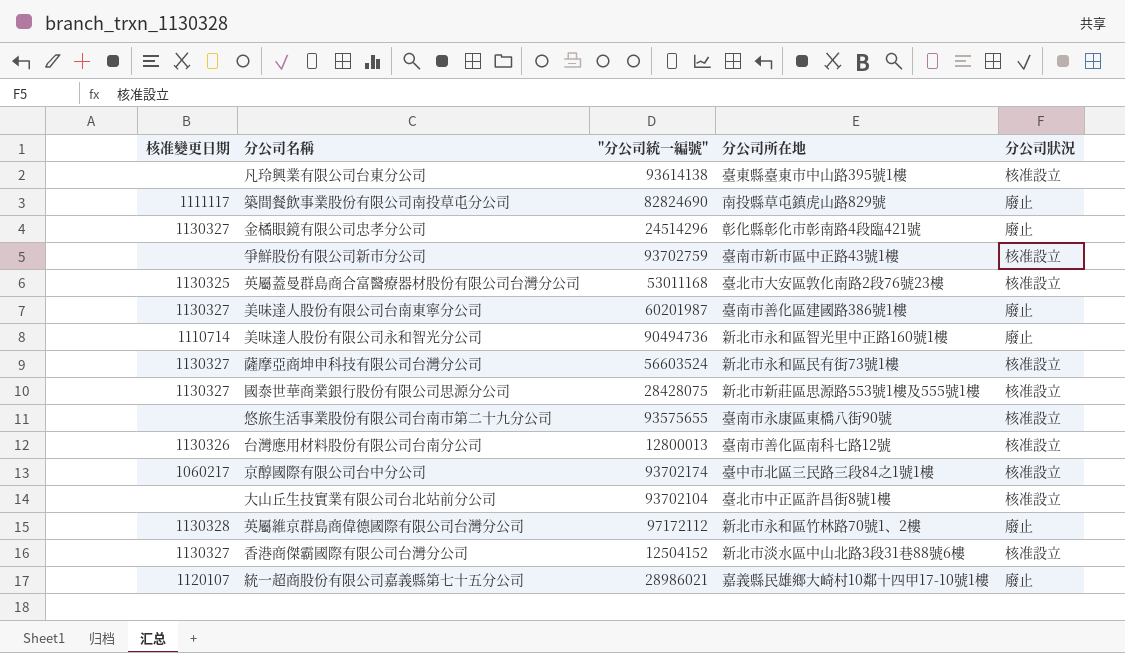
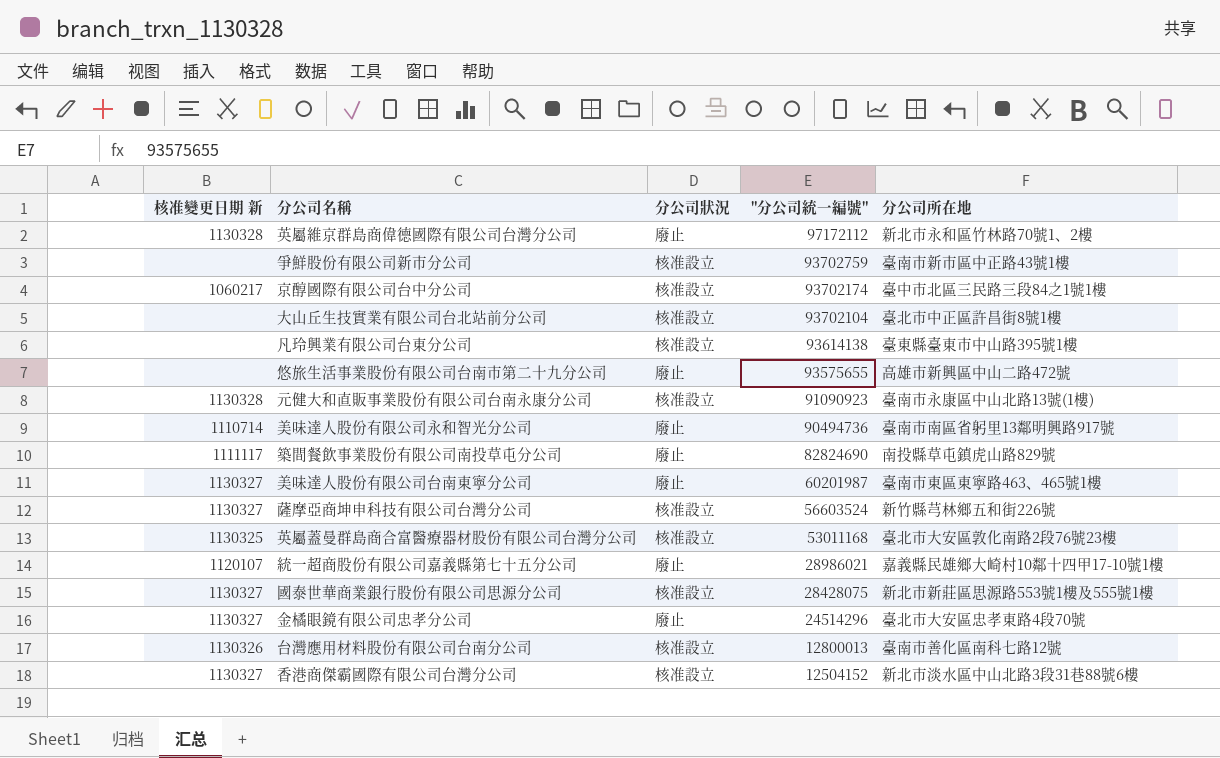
row order: none -> "分公司統一編號" descending
column name: 核准變更日期 -> 核准變更日期 新
column 分公司狀況 | position: 5 -> 3
悠旅生活事業股份有限公司台南市第二十九分公司 | 分公司狀況: 核准設立 -> 廢止
悠旅生活事業股份有限公司台南市第二十九分公司 | 分公司所在地: 臺南市永康區東橋八街90號 -> 高雄市新興區中山二路472號
row 元健大和直販事業股份有限公司台南永康分公司: none -> 1130328 | 核准設立 | 91090923 | 臺南市永康區中山北路13號(1樓)
美味達人股份有限公司永和智光分公司 | 分公司所在地: 新北市永和區智光里中正路160號1樓 -> 臺南市南區省躬里13鄰明興路917號
美味達人股份有限公司台南東寧分公司 | 分公司所在地: 臺南市善化區建國路386號1樓 -> 臺南市東區東寧路463、465號1樓
薩摩亞商坤申科技有限公司台灣分公司 | 分公司所在地: 新北市永和區民有街73號1樓 -> 新竹縣芎林鄉五和街226號
金橘眼鏡有限公司忠孝分公司 | 分公司所在地: 彰化縣彰化市彰南路4段臨421號 -> 臺北市大安區忠孝東路4段70號

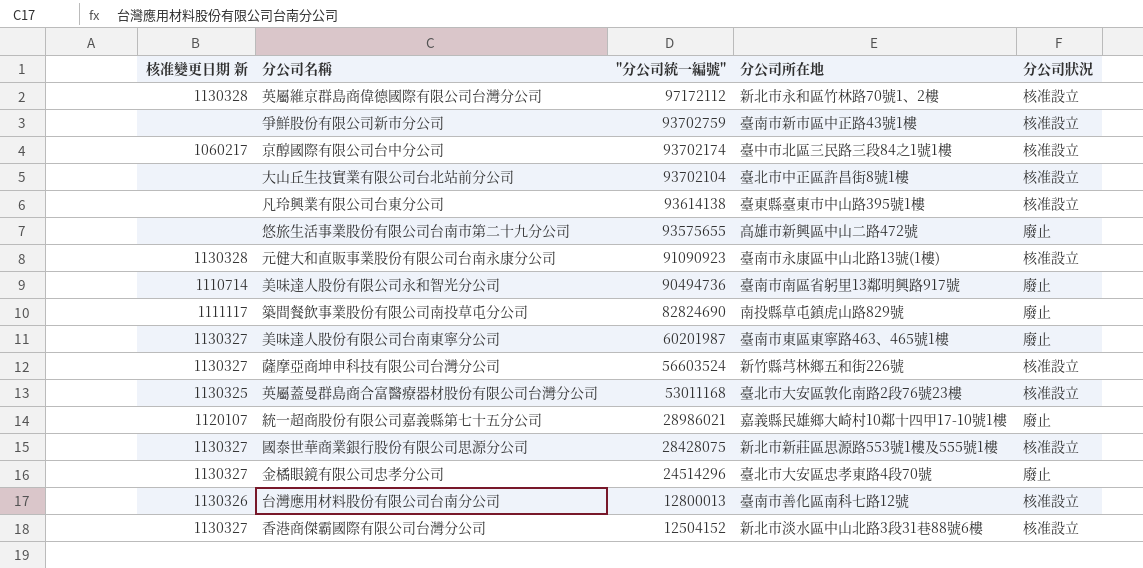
column 分公司狀況 | position: 3 -> 5
英屬維京群島商偉德國際有限公司台灣分公司 | 分公司狀況: 廢止 -> 核准設立

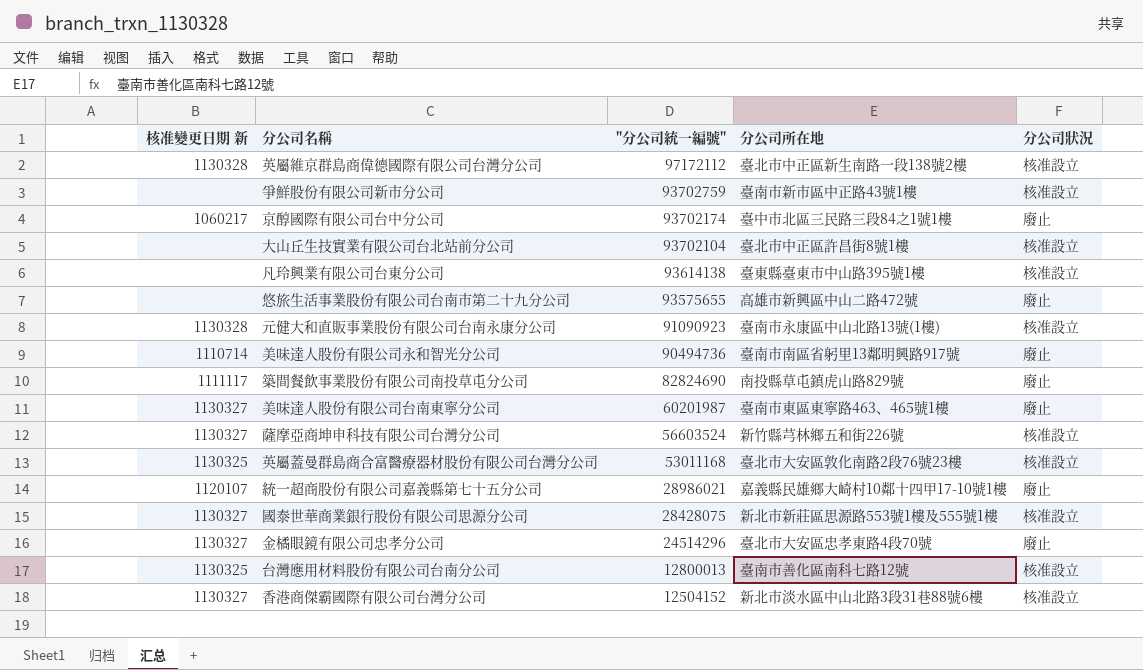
英屬維京群島商偉德國際有限公司台灣分公司 | 分公司所在地: 新北市永和區竹林路70號1、2樓 -> 臺北市中正區新生南路一段138號2樓
京醇國際有限公司台中分公司 | 分公司狀況: 核准設立 -> 廢止
台灣應用材料股份有限公司台南分公司 | 核准變更日期 新: 1130326 -> 1130325

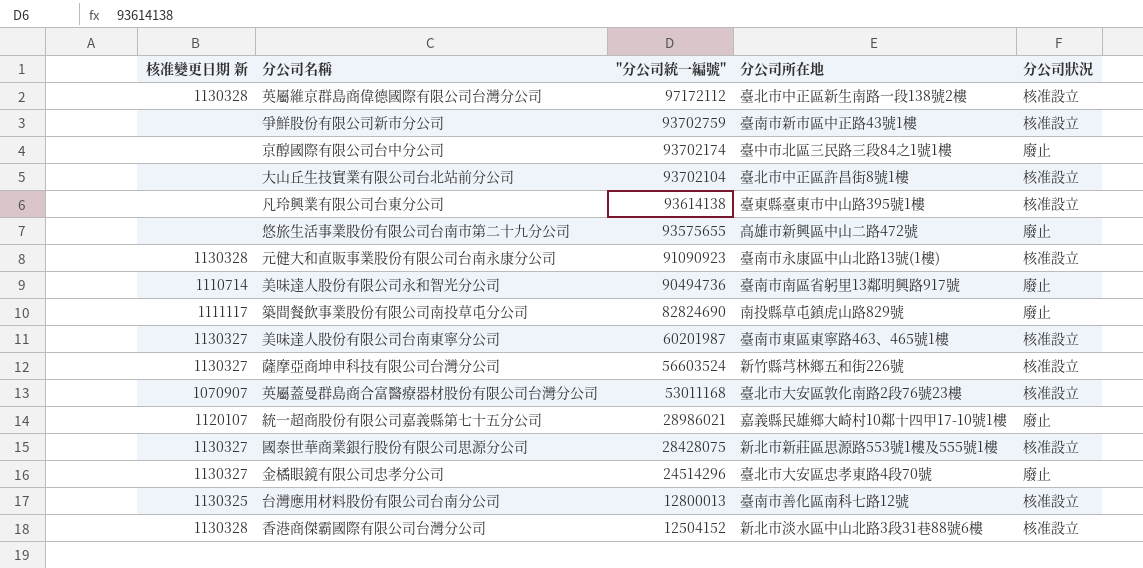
京醇國際有限公司台中分公司 | 核准變更日期 新: 1060217 -> none
美味達人股份有限公司台南東寧分公司 | 分公司狀況: 廢止 -> 核准設立
英屬蓋曼群島商合富醫療器材股份有限公司台灣分公司 | 核准變更日期 新: 1130325 -> 1070907
香港商傑霸國際有限公司台灣分公司 | 核准變更日期 新: 1130327 -> 1130328

